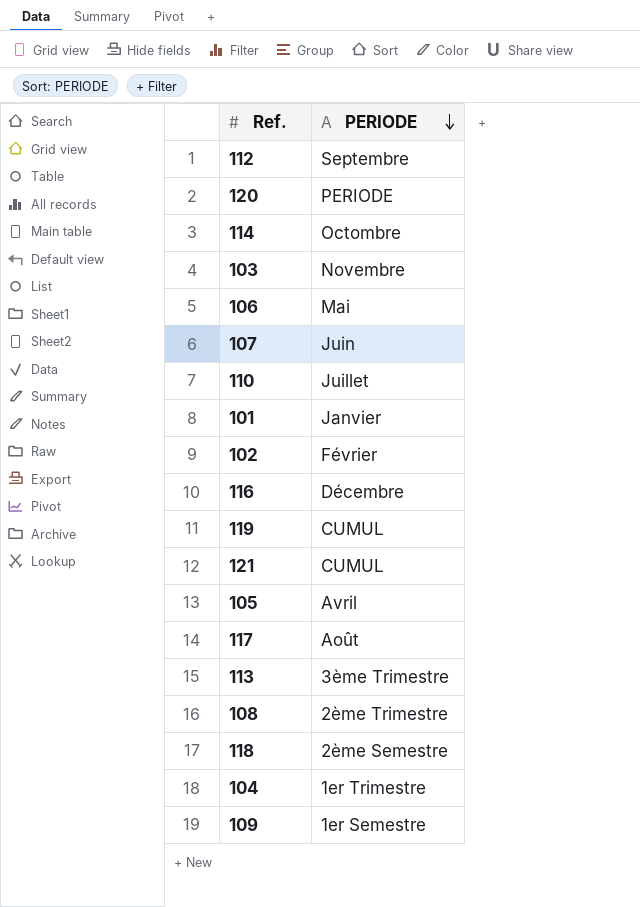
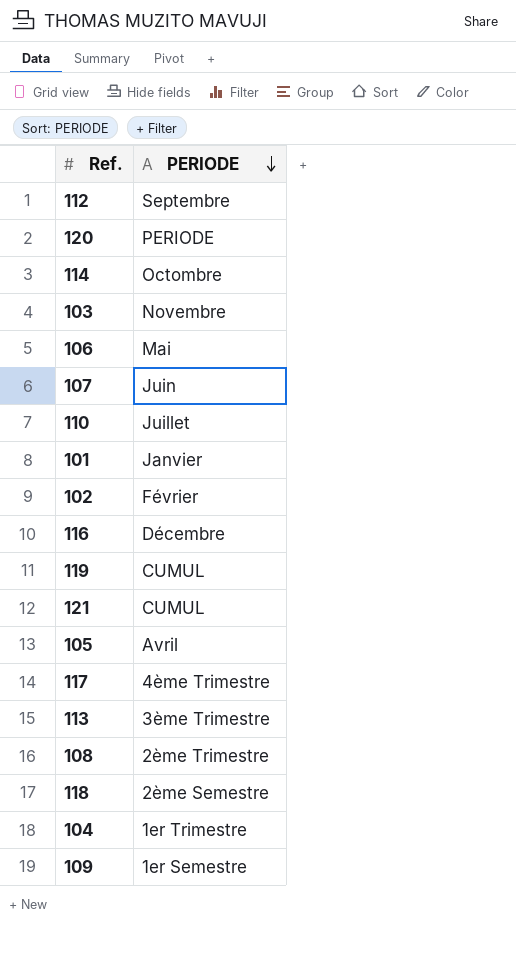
117 | PERIODE: Août -> 4ème Trimestre

